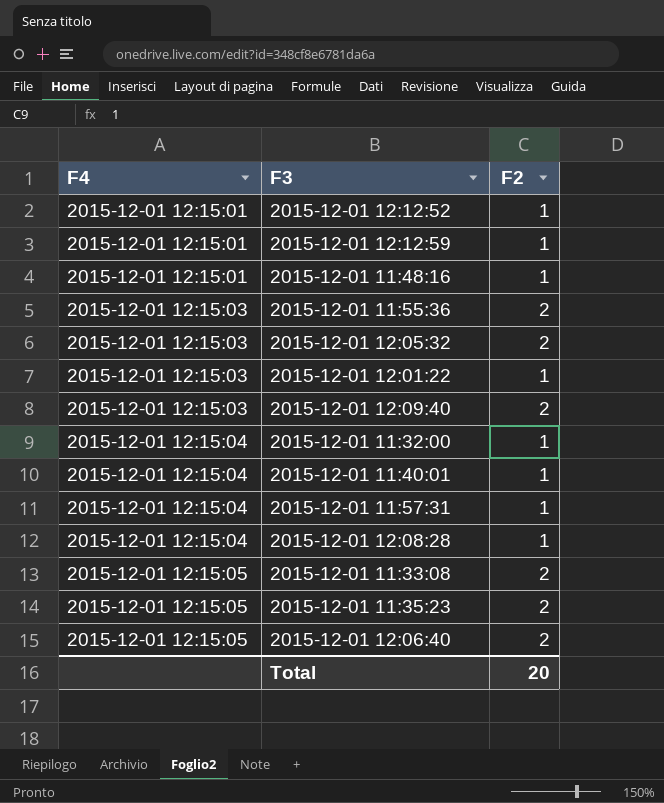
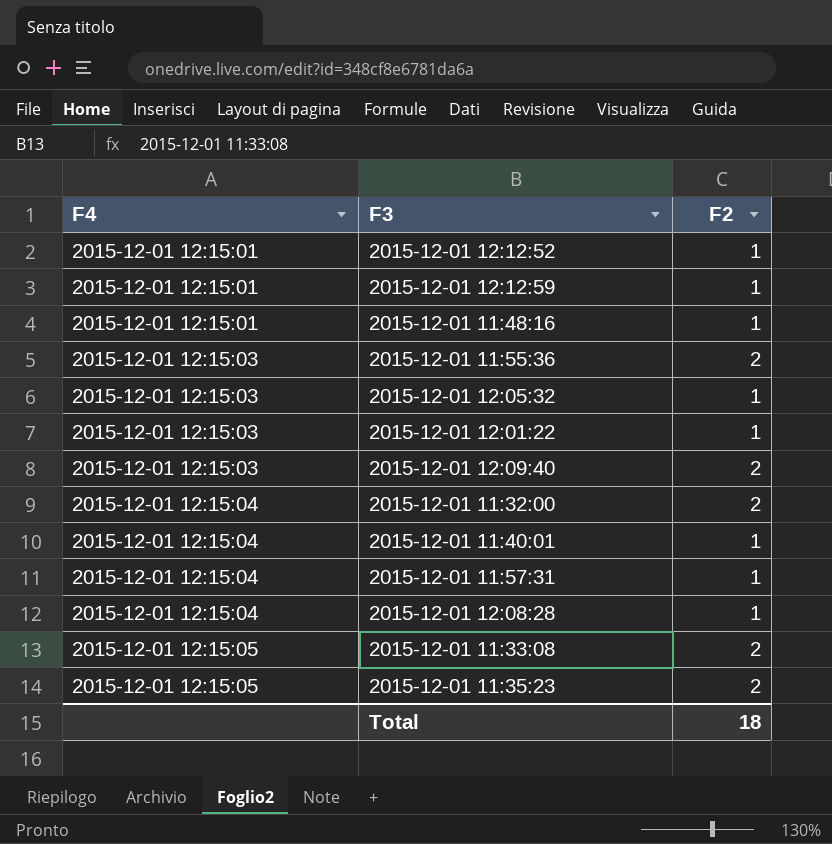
row 2015-12-01 12:06:40: 2015-12-01 12:15:05 | 2 -> none
2015-12-01 12:05:32 | F2: 2 -> 1
2015-12-01 11:32:00 | F2: 1 -> 2
Total | F2: 20 -> 18

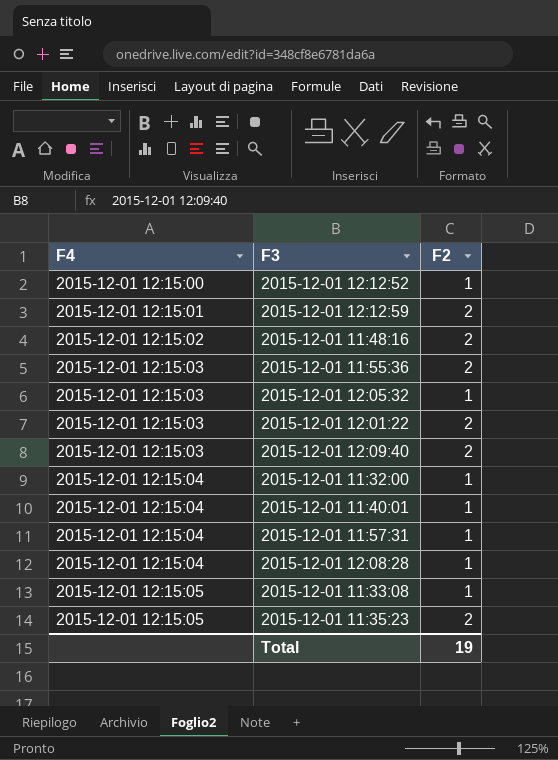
2015-12-01 12:12:52 | F4: 2015-12-01 12:15:01 -> 2015-12-01 12:15:00
2015-12-01 12:12:59 | F2: 1 -> 2
2015-12-01 11:48:16 | F4: 2015-12-01 12:15:01 -> 2015-12-01 12:15:02
2015-12-01 11:48:16 | F2: 1 -> 2
2015-12-01 12:01:22 | F2: 1 -> 2
2015-12-01 11:32:00 | F2: 2 -> 1
2015-12-01 11:33:08 | F2: 2 -> 1
Total | F2: 18 -> 19

